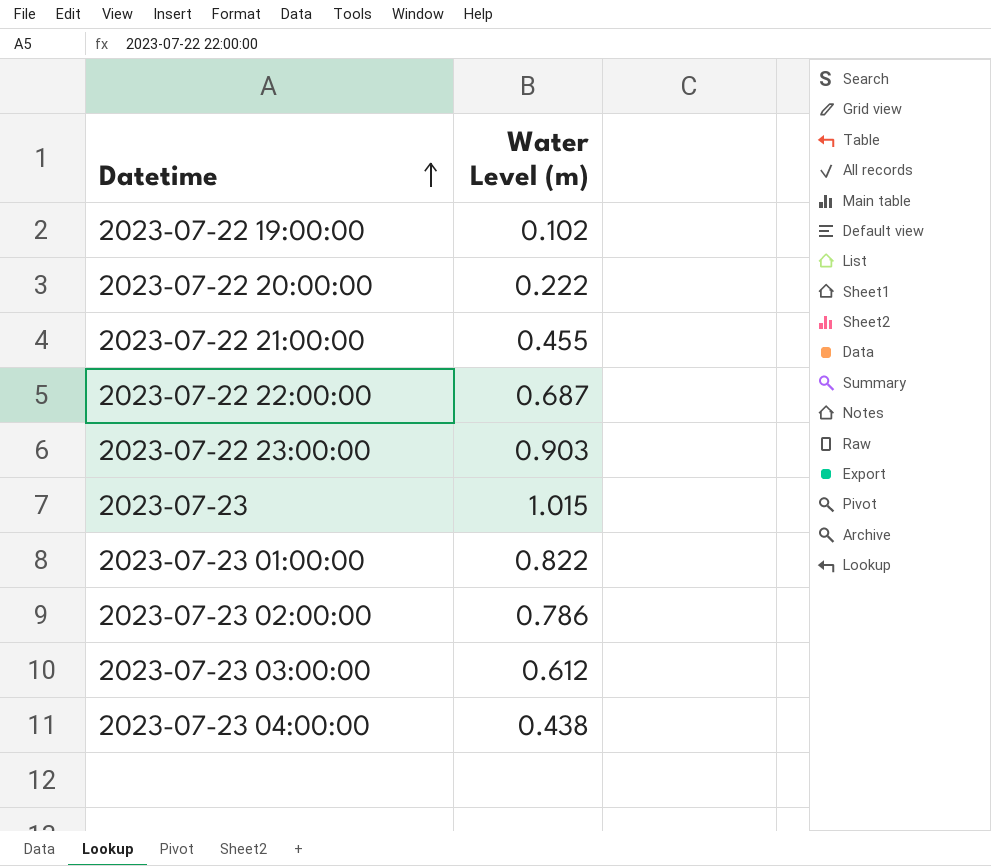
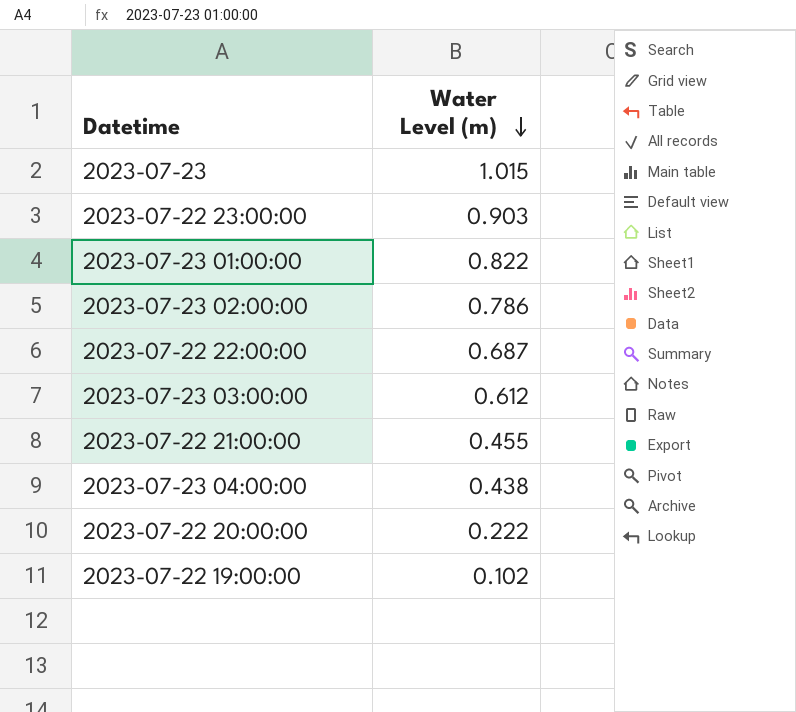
row order: Datetime ascending -> Water Level (m) descending

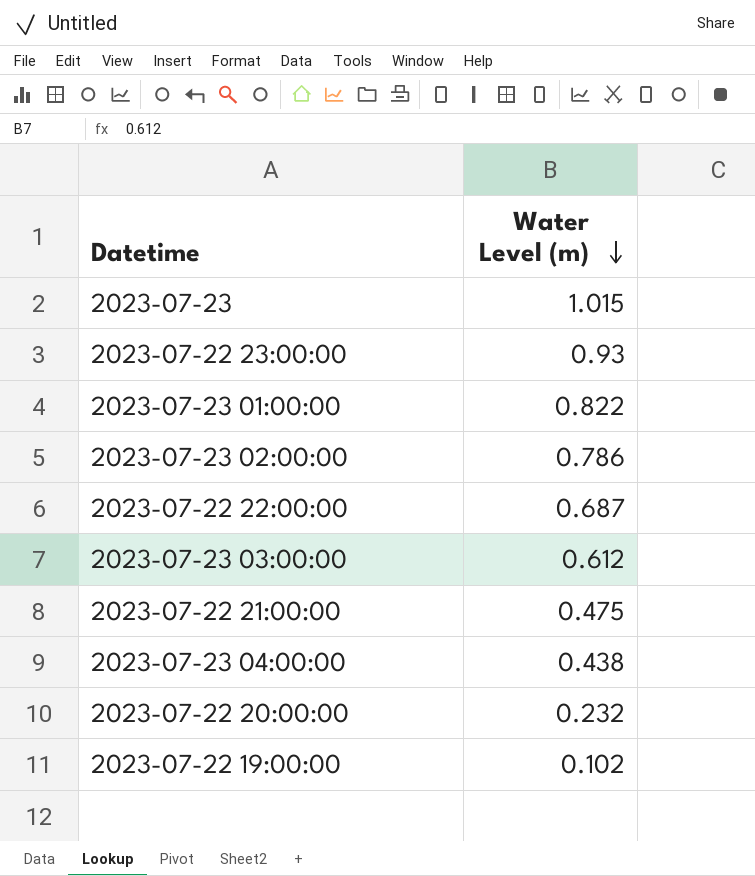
2023-07-22 23:00:00 | Water Level (m): 0.903 -> 0.93
2023-07-22 21:00:00 | Water Level (m): 0.455 -> 0.475
2023-07-22 20:00:00 | Water Level (m): 0.222 -> 0.232

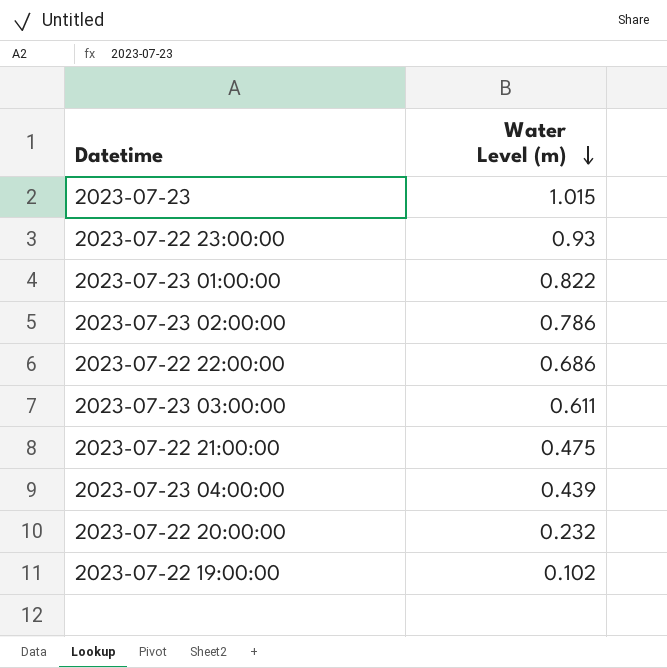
2023-07-22 22:00:00 | Water Level (m): 0.687 -> 0.686
2023-07-23 03:00:00 | Water Level (m): 0.612 -> 0.611
2023-07-23 04:00:00 | Water Level (m): 0.438 -> 0.439

